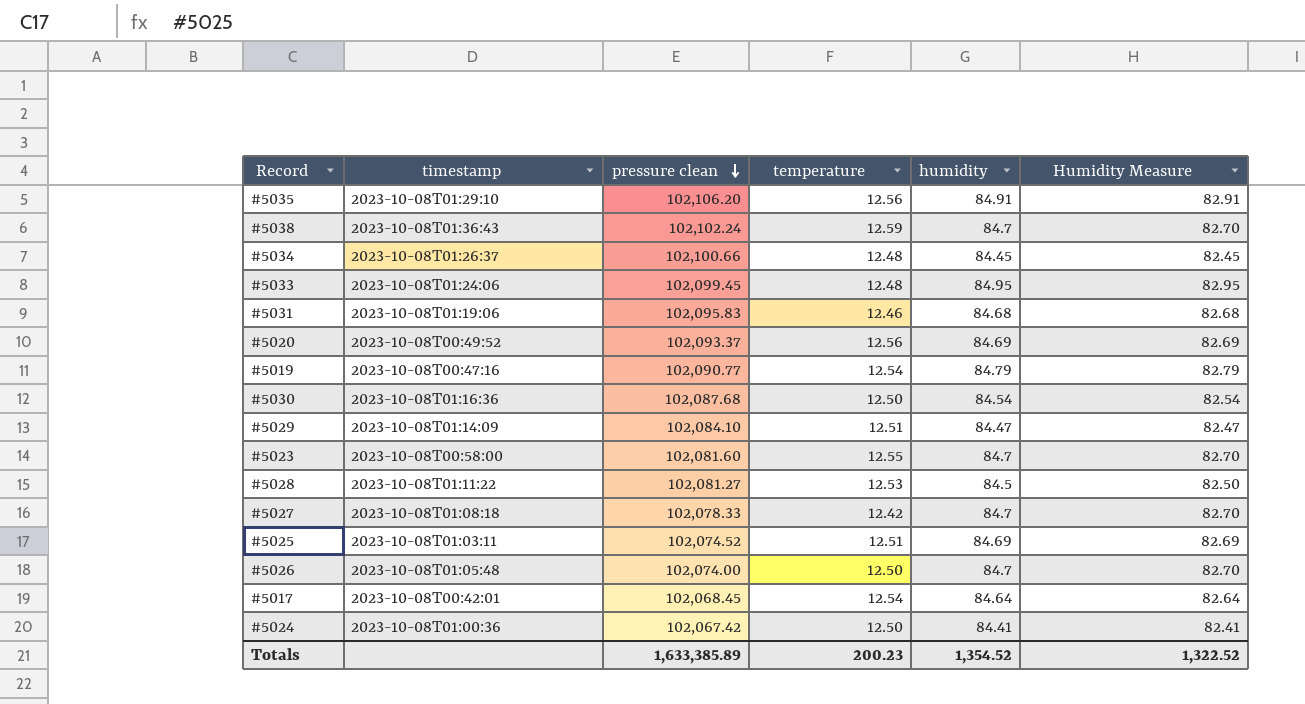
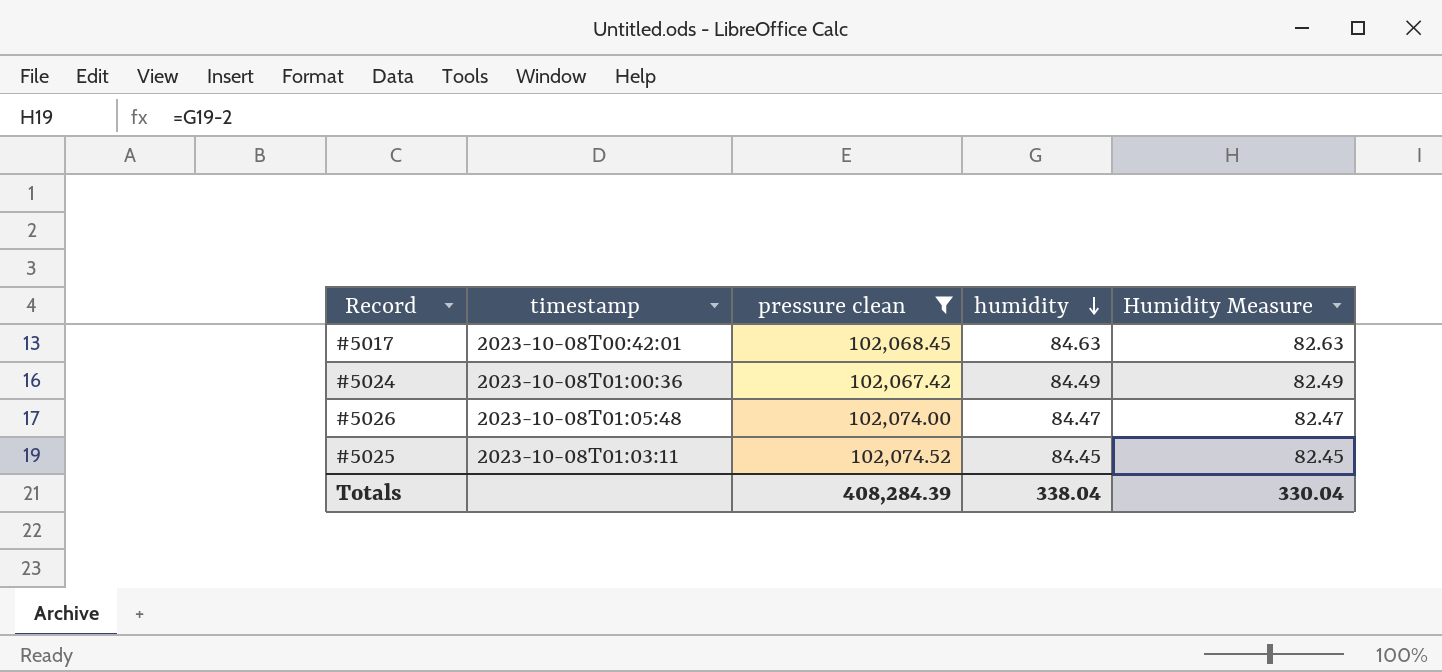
filter: none -> pressure clean <= 102,074.52
row order: pressure clean descending -> humidity descending
column temperature | position: 4 -> none
#5017 | humidity: 84.64 -> 84.63
#5017 | Humidity Measure: 82.64 -> 82.63
#5024 | humidity: 84.41 -> 84.49
#5024 | Humidity Measure: 82.41 -> 82.49
#5026 | humidity: 84.7 -> 84.47
#5026 | Humidity Measure: 82.70 -> 82.47
#5025 | humidity: 84.69 -> 84.45
#5025 | Humidity Measure: 82.69 -> 82.45
Totals | pressure clean: 1,633,385.89 -> 408,284.39
Totals | humidity: 1,354.52 -> 338.04
Totals | Humidity Measure: 1,322.52 -> 330.04

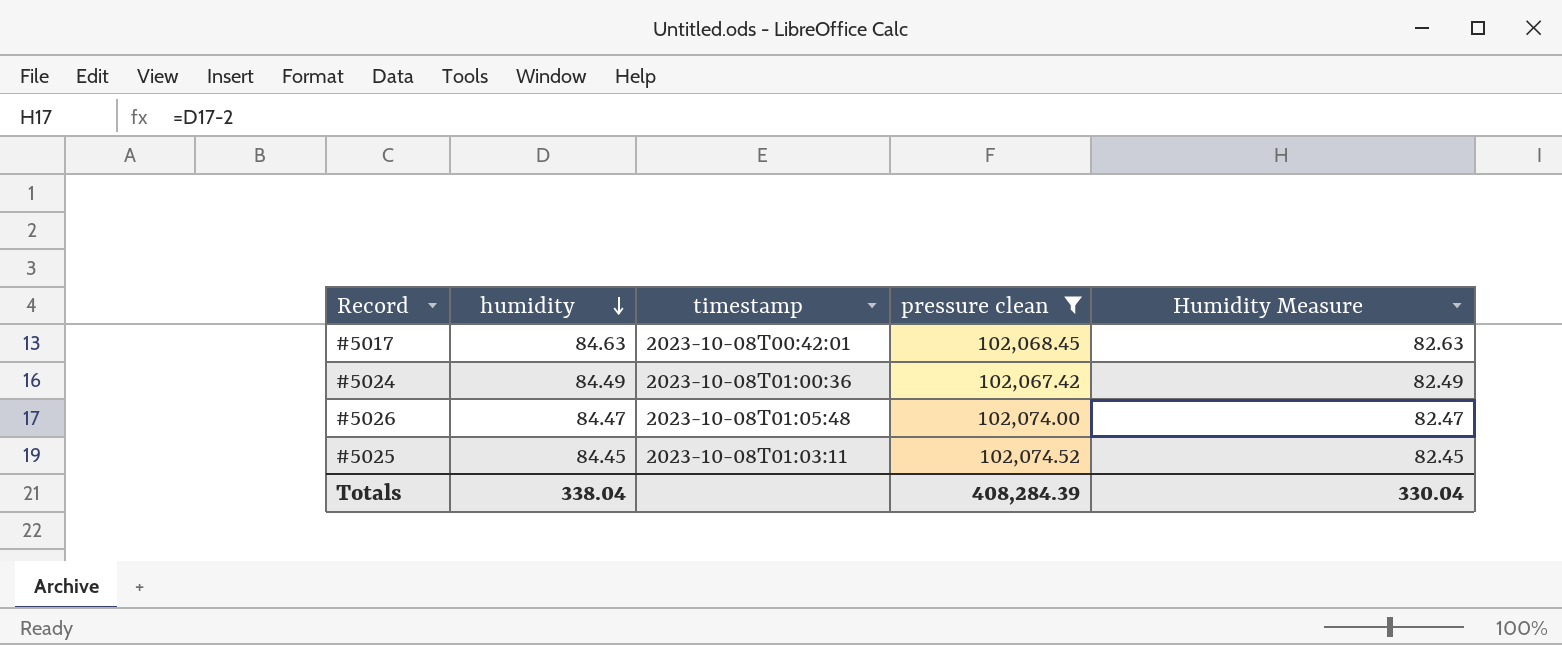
column humidity | position: 4 -> 2

